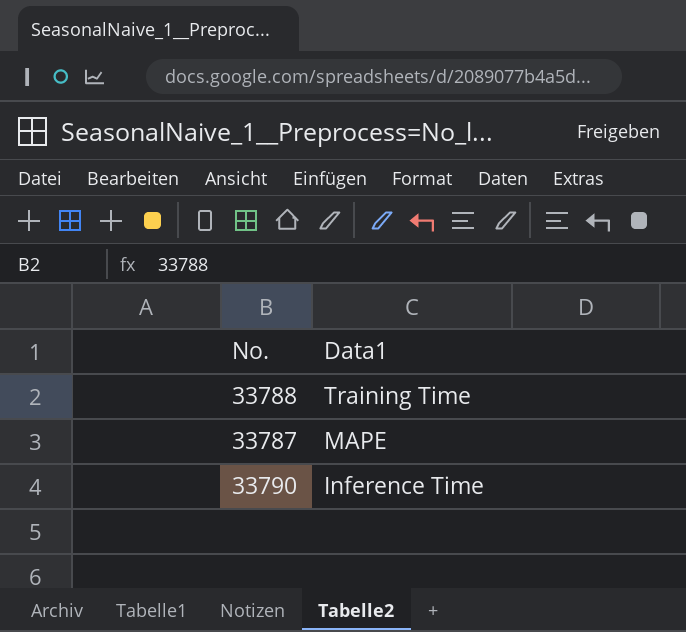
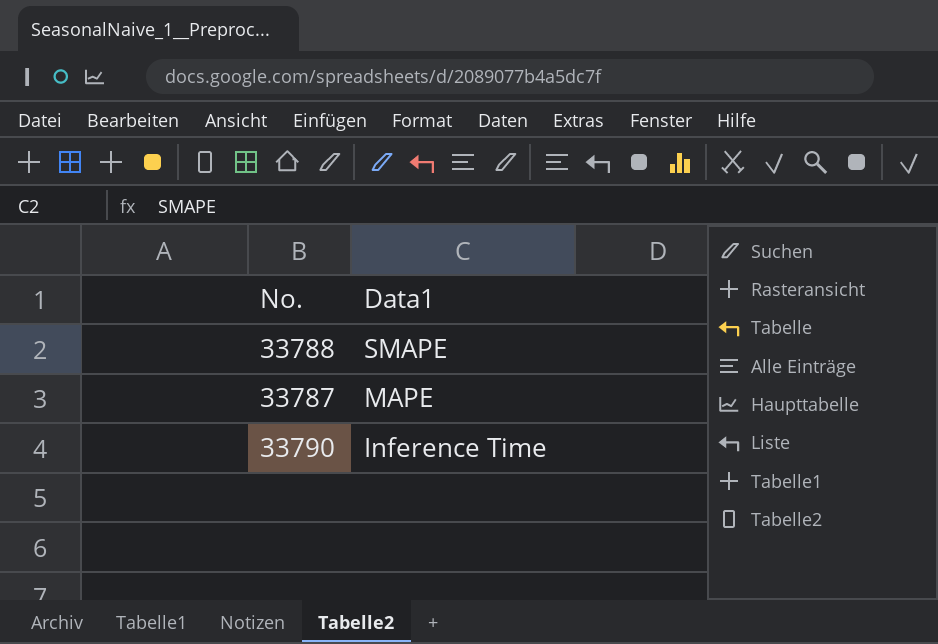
33788 | Data1: Training Time -> SMAPE

